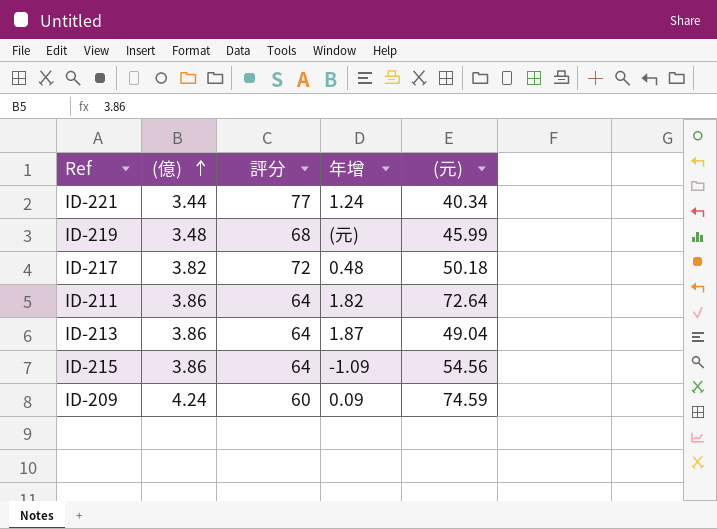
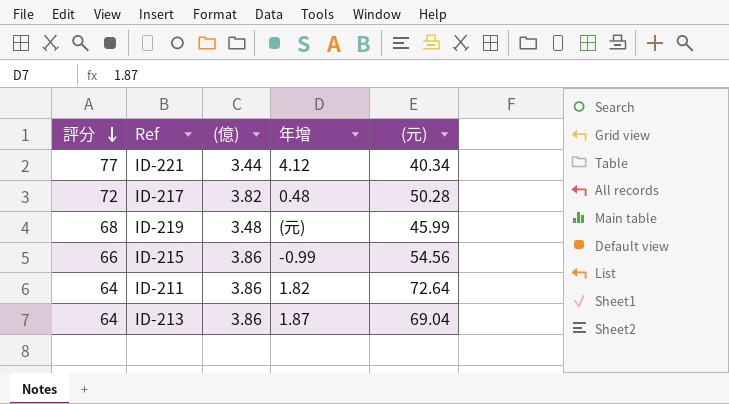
row order: (億) ascending -> 評分 descending
column 評分 | position: 3 -> 1
row ID-209: 4.24 | 60 | 0.09 | 74.59 -> none
ID-221 | 年增: 1.24 -> 4.12
ID-217 | (元): 50.18 -> 50.28
ID-215 | 評分: 64 -> 66
ID-215 | 年增: -1.09 -> -0.99
ID-213 | (元): 49.04 -> 69.04

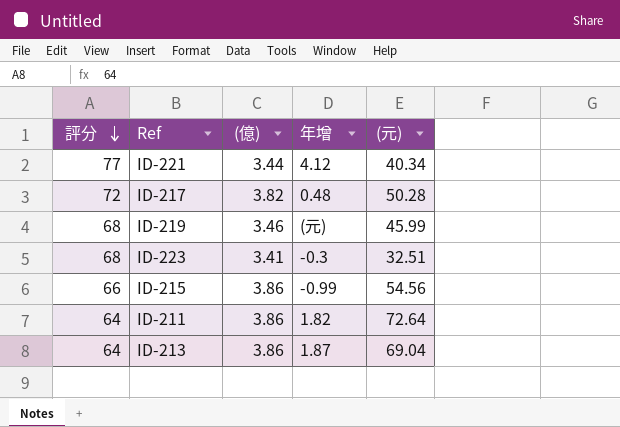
ID-219 | (億): 3.48 -> 3.46
row ID-223: none -> 68 | 3.41 | -0.3 | 32.51

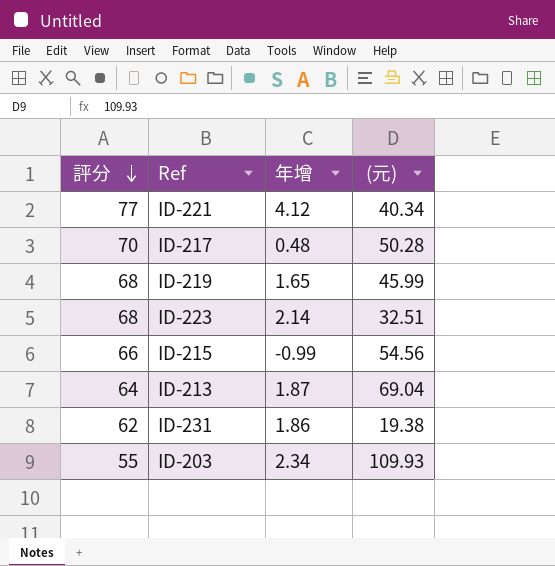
column (億) | position: 3 -> none
row ID-211: 64 | 3.86 | 1.82 | 72.64 -> none
ID-217 | 評分: 72 -> 70
ID-219 | 年增: (元) -> 1.65
ID-223 | 年增: -0.3 -> 2.14
row ID-231: none -> 62 | 1.86 | 19.38
row ID-203: none -> 55 | 2.34 | 109.93

